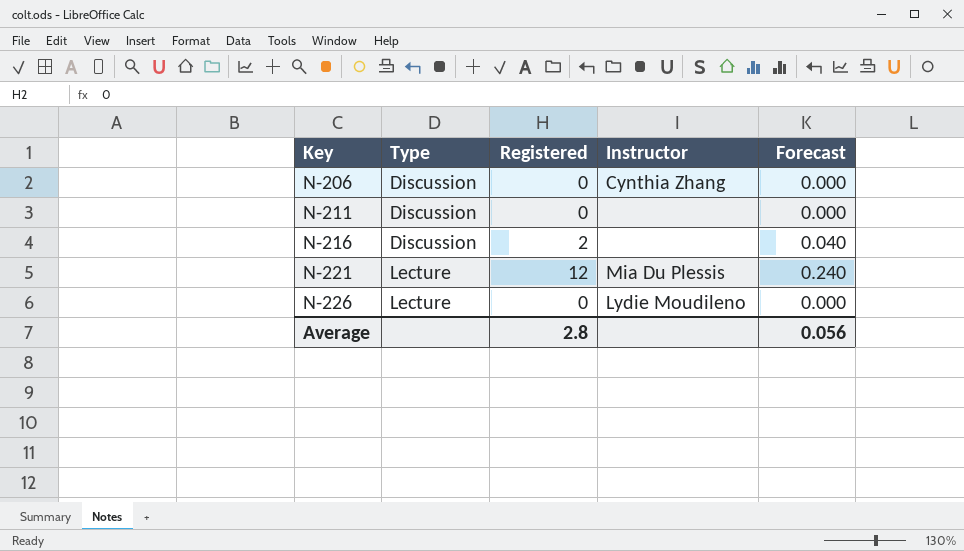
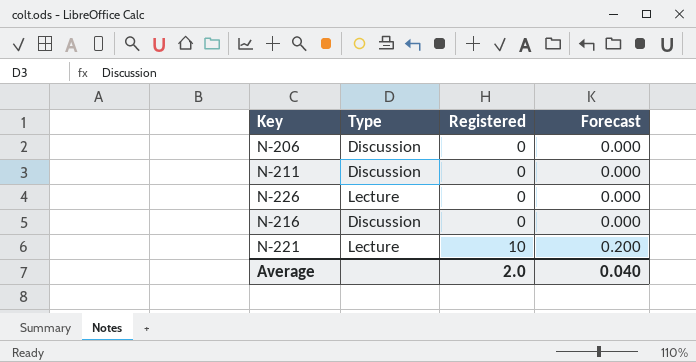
row order: Key ascending -> Registered ascending
column Instructor | position: 4 -> none
N-216 | Registered: 2 -> 0
N-216 | Forecast: 0.040 -> 0.000
N-221 | Registered: 12 -> 10
N-221 | Forecast: 0.240 -> 0.200
Average | Registered: 2.8 -> 2.0
Average | Forecast: 0.056 -> 0.040

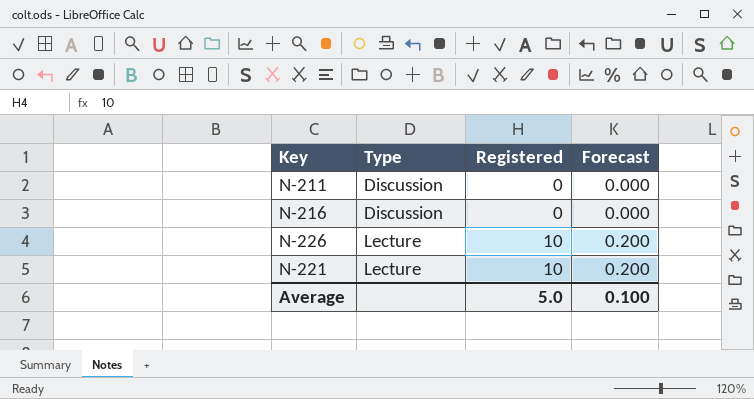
row order: Registered ascending -> Type ascending
row N-206: Discussion | 0 | 0.000 -> none
N-226 | Registered: 0 -> 10
N-226 | Forecast: 0.000 -> 0.200
Average | Registered: 2.0 -> 5.0
Average | Forecast: 0.040 -> 0.100

